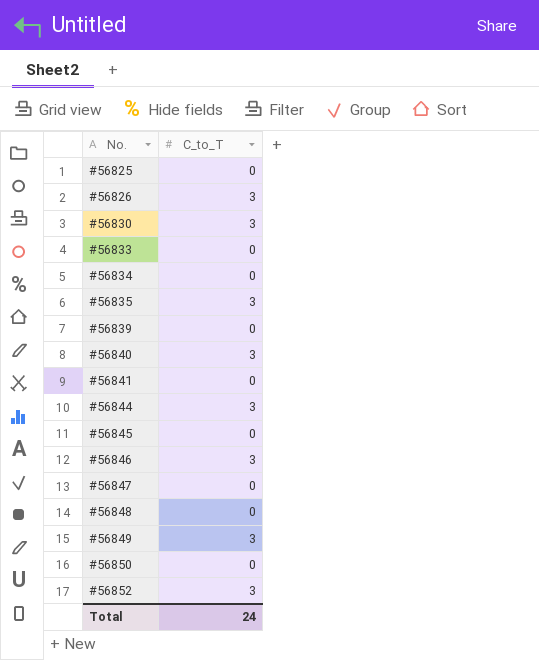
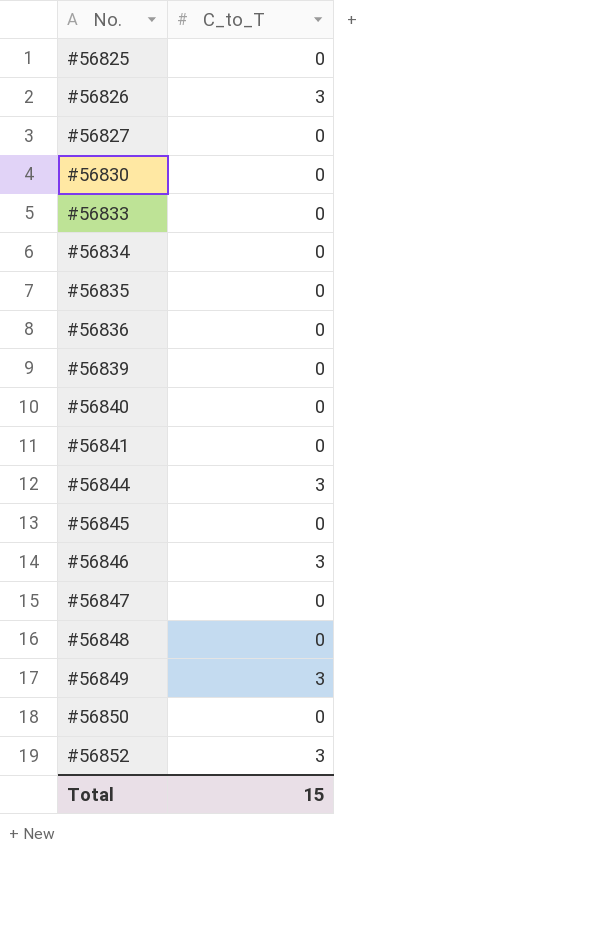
row #56827: none -> 0
#56830 | C_to_T: 3 -> 0
#56835 | C_to_T: 3 -> 0
row #56836: none -> 0
#56840 | C_to_T: 3 -> 0
Total | C_to_T: 24 -> 15

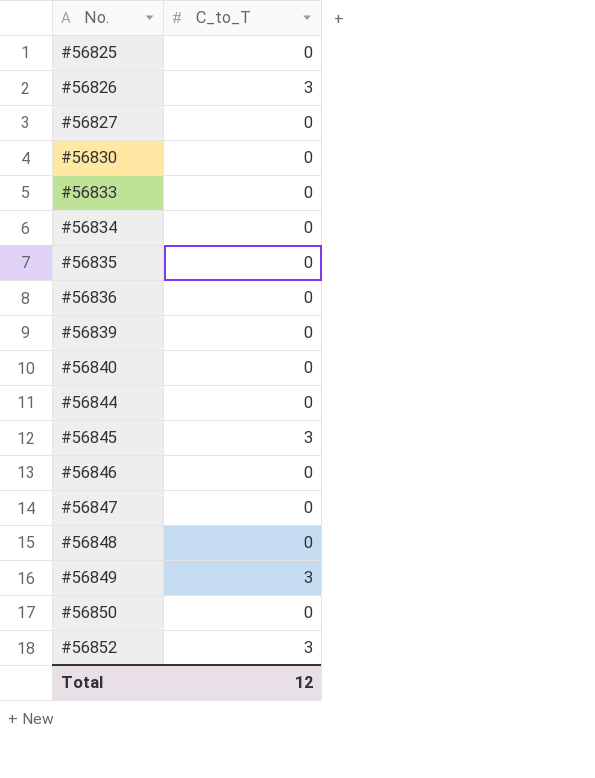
row #56841: 0 -> none
#56844 | C_to_T: 3 -> 0
#56845 | C_to_T: 0 -> 3
#56846 | C_to_T: 3 -> 0
Total | C_to_T: 15 -> 12

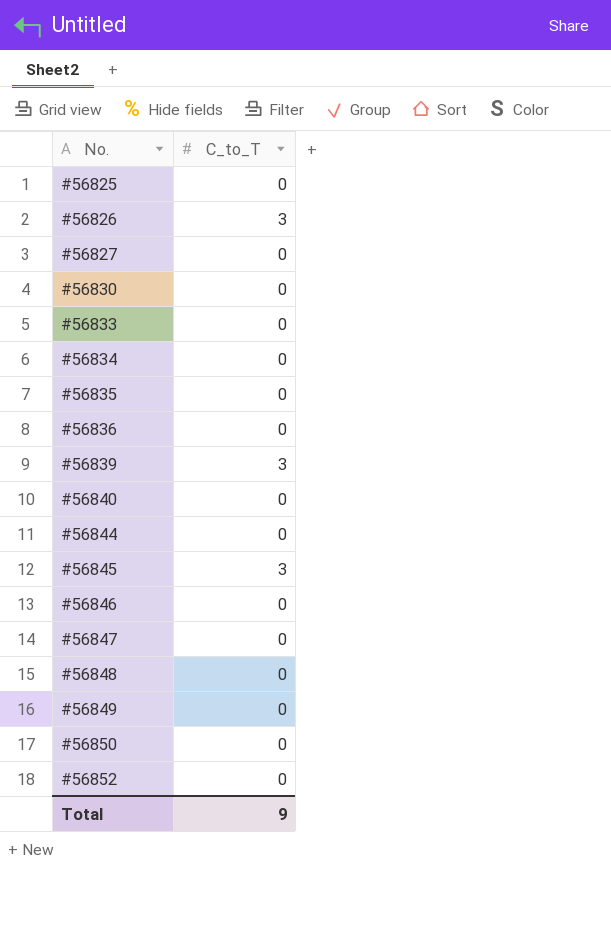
#56839 | C_to_T: 0 -> 3
#56849 | C_to_T: 3 -> 0
#56852 | C_to_T: 3 -> 0
Total | C_to_T: 12 -> 9

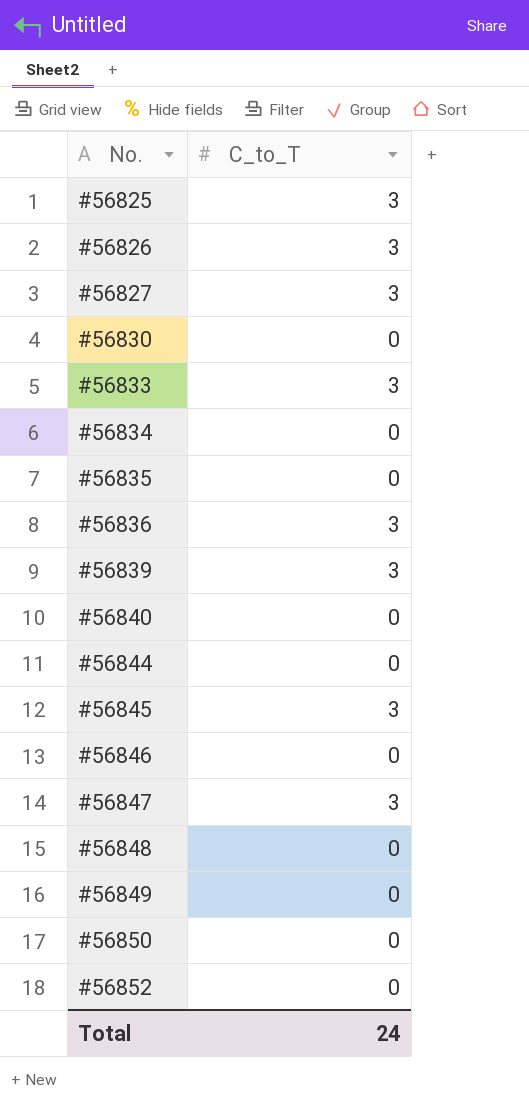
#56825 | C_to_T: 0 -> 3
#56827 | C_to_T: 0 -> 3
#56833 | C_to_T: 0 -> 3
#56836 | C_to_T: 0 -> 3
#56847 | C_to_T: 0 -> 3
Total | C_to_T: 9 -> 24

